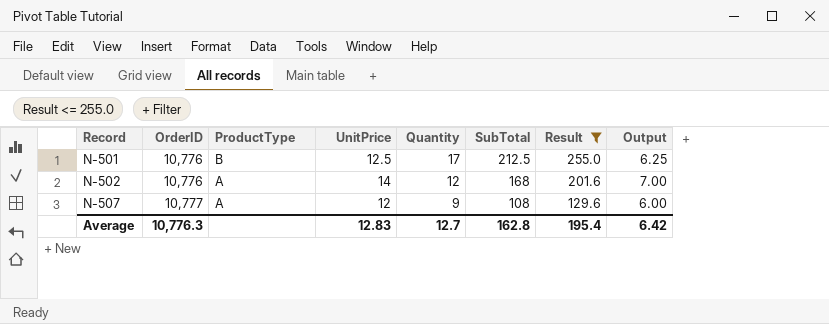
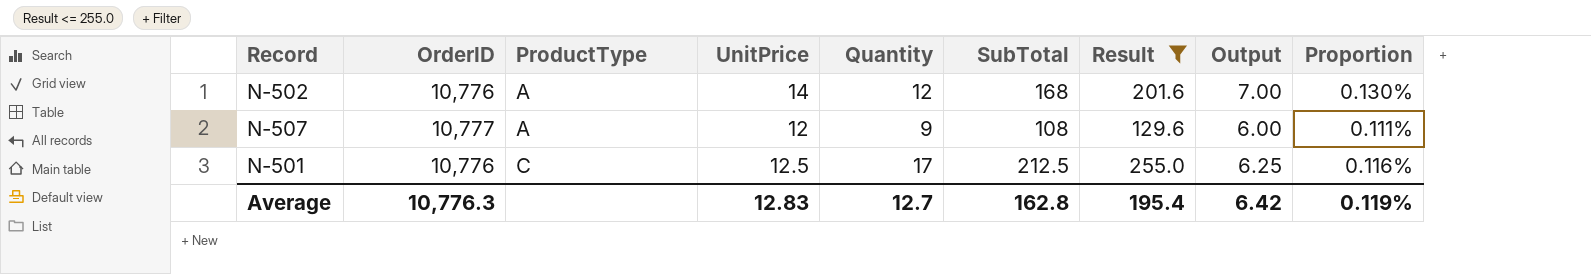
row order: Record ascending -> ProductType ascending
column Proportion | formula: none -> [UnitPrice] / [OrderID]
N-501 | ProductType: B -> C

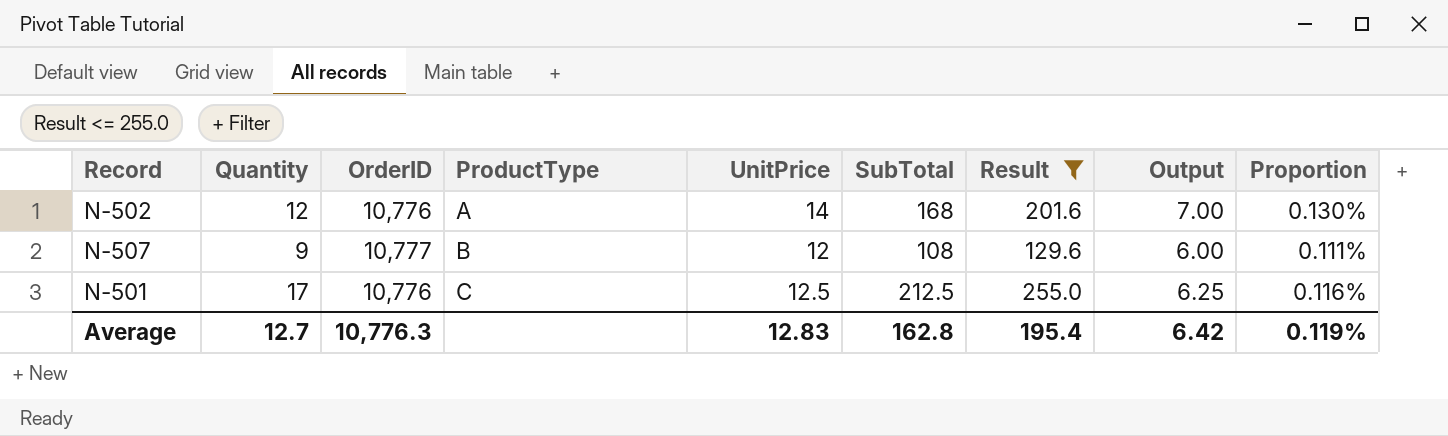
column Quantity | position: 5 -> 2
N-507 | ProductType: A -> B

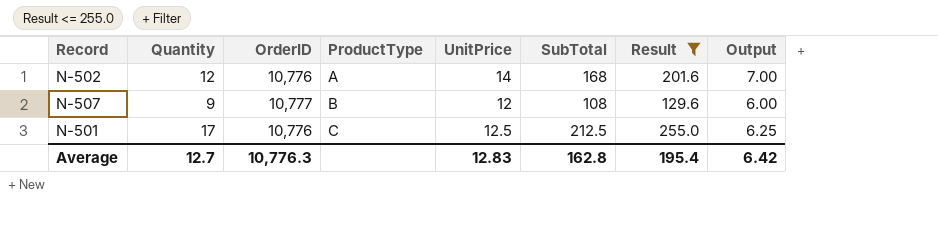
column Proportion | formula: [UnitPrice] / [OrderID] -> none

